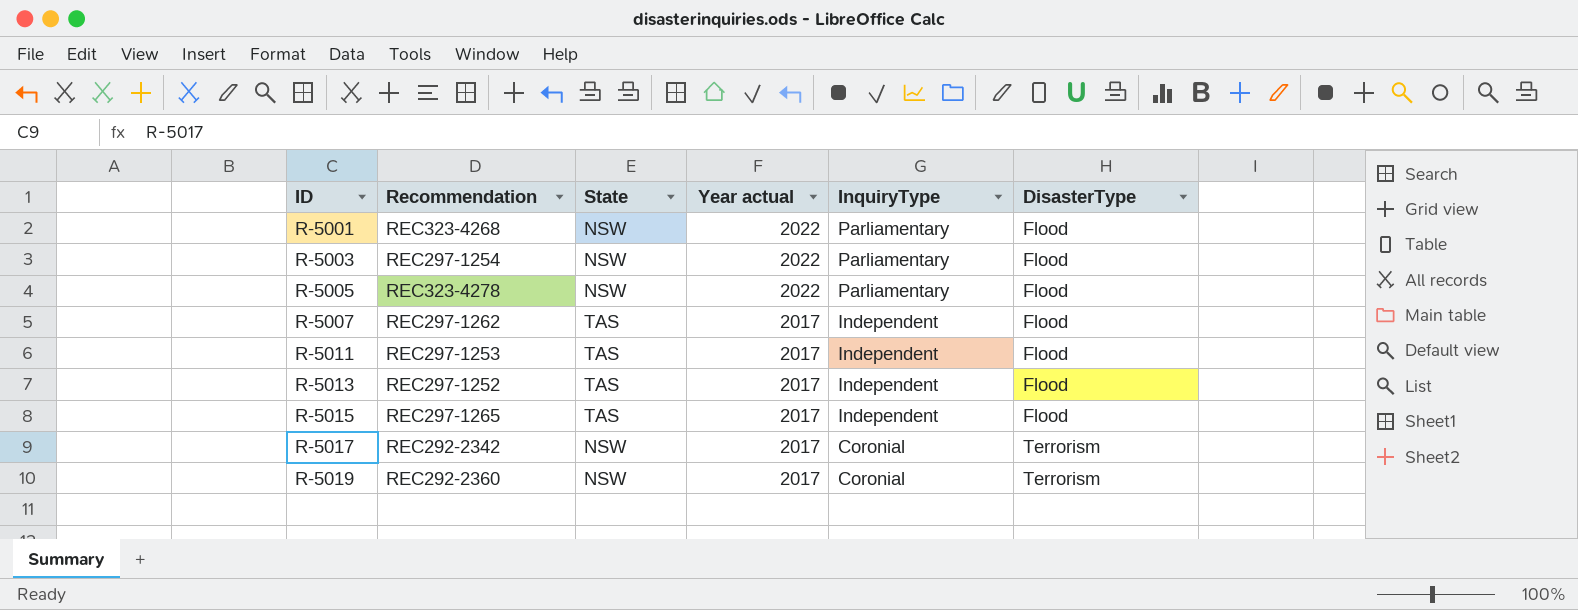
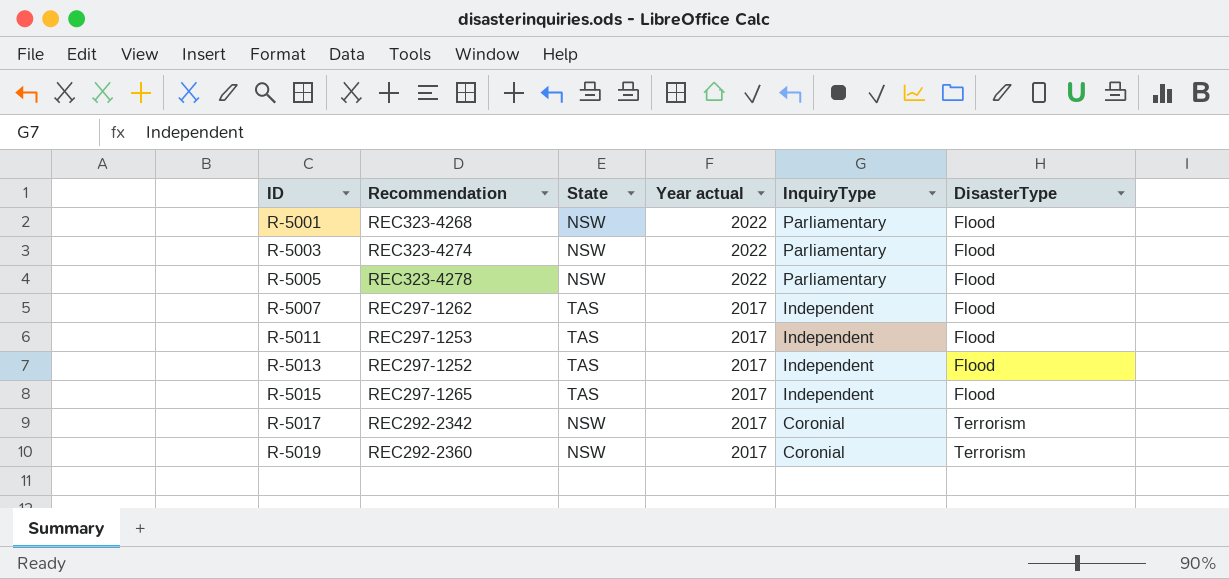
R-5003 | Recommendation: REC297-1254 -> REC323-4274

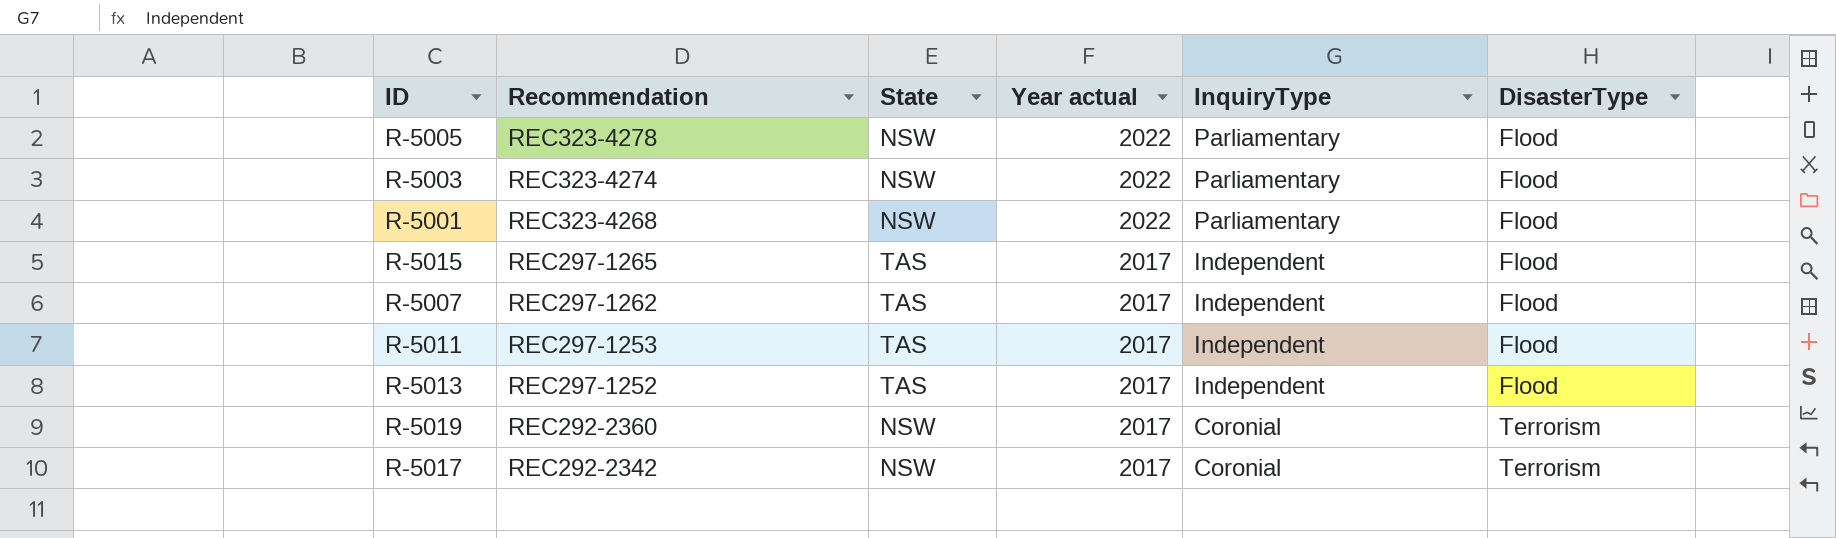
row order: ID ascending -> Recommendation descending

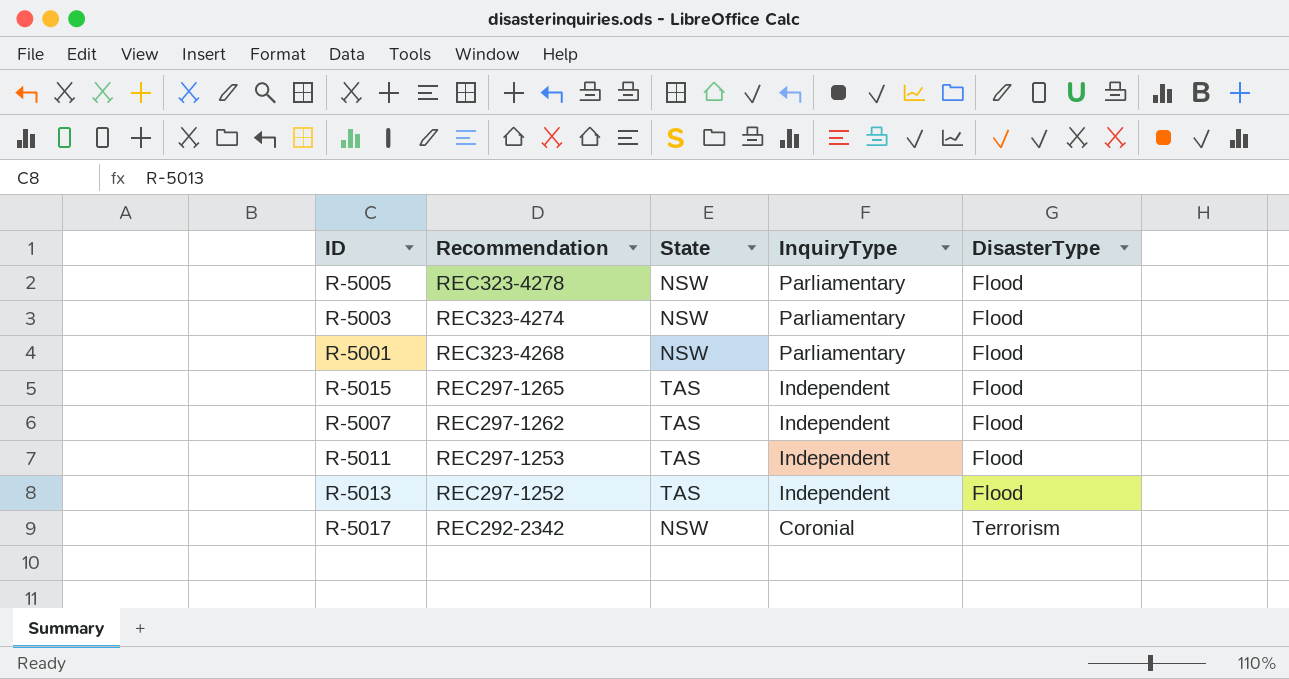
column Year actual | position: 4 -> none
row R-5019: REC292-2360 | NSW | 2017 | Coronial | Terrorism -> none

